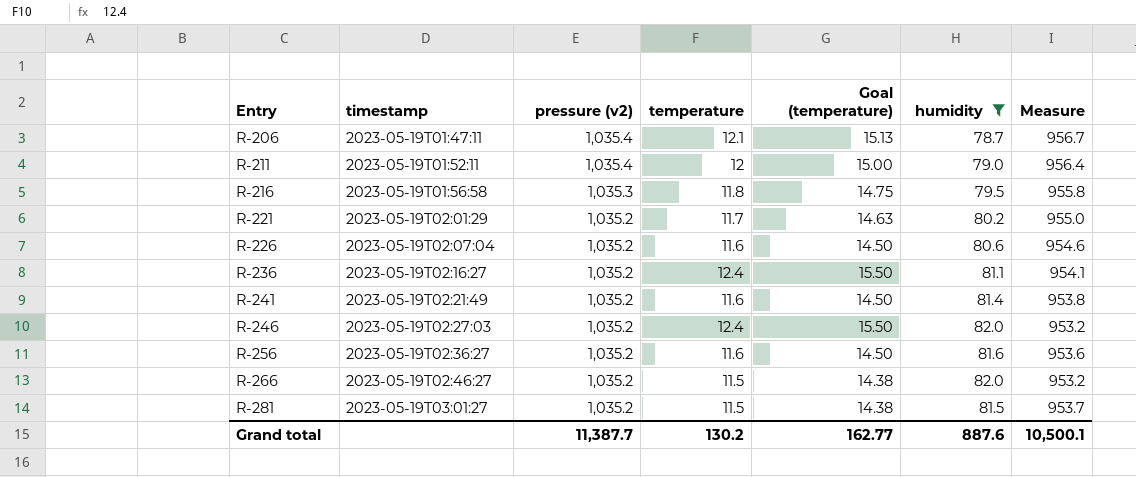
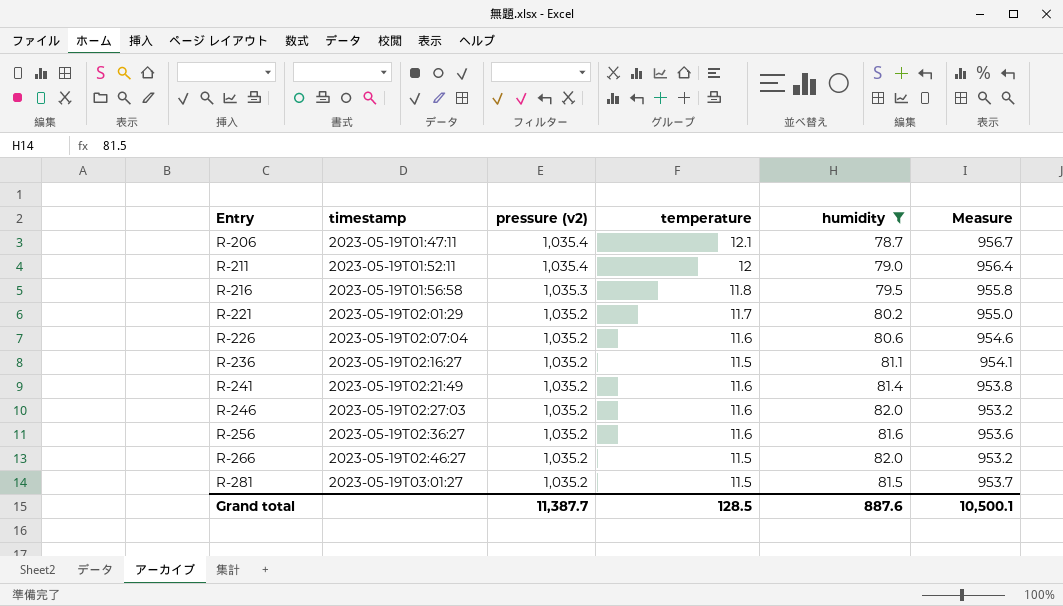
column Goal (temperature) | formula: [temperature] * 1.25 -> none
R-236 | temperature: 12.4 -> 11.5
R-246 | temperature: 12.4 -> 11.6
Grand total | temperature: 130.2 -> 128.5

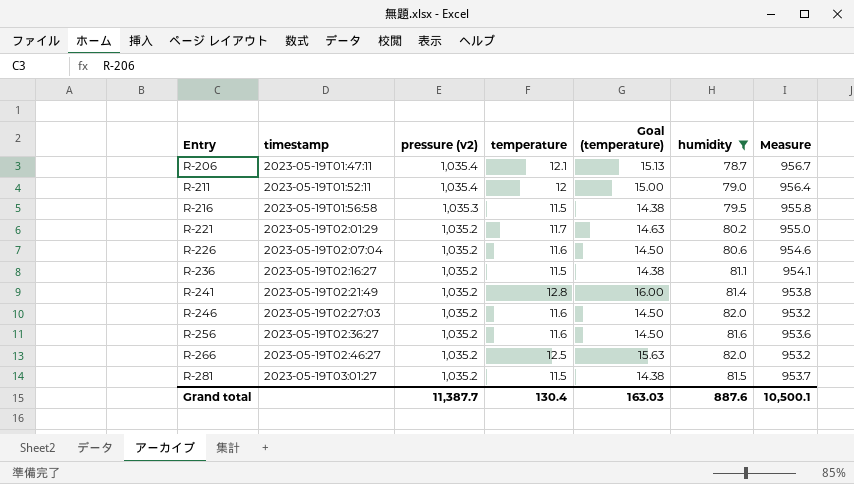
column Goal (temperature) | formula: none -> [temperature] * 1.25
R-216 | temperature: 11.8 -> 11.5
R-241 | temperature: 11.6 -> 12.8
R-266 | temperature: 11.5 -> 12.5
Grand total | temperature: 128.5 -> 130.4

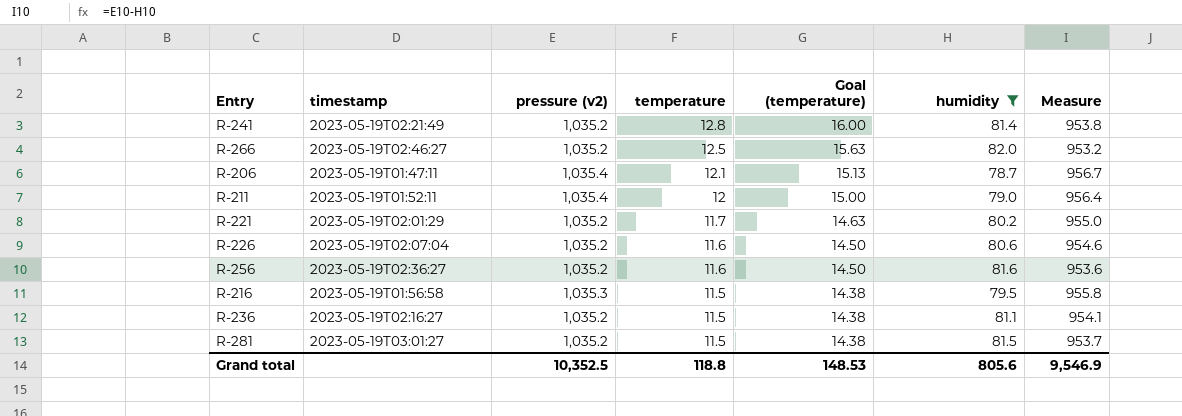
row order: Entry ascending -> temperature descending
row R-246: 2023-05-19T02:27:03 | 1,035.2 | 11.6 | 14.50 | 82.0 | 953.2 -> none
Grand total | pressure (v2): 11,387.7 -> 10,352.5
Grand total | temperature: 130.4 -> 118.8
Grand total | Goal (temperature): 163.03 -> 148.53
Grand total | humidity: 887.6 -> 805.6
Grand total | Measure: 10,500.1 -> 9,546.9

